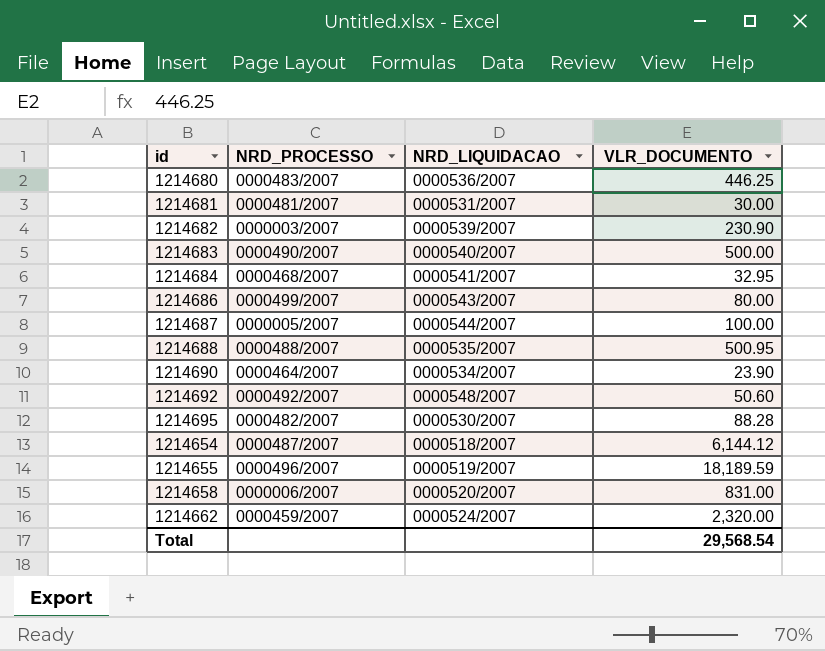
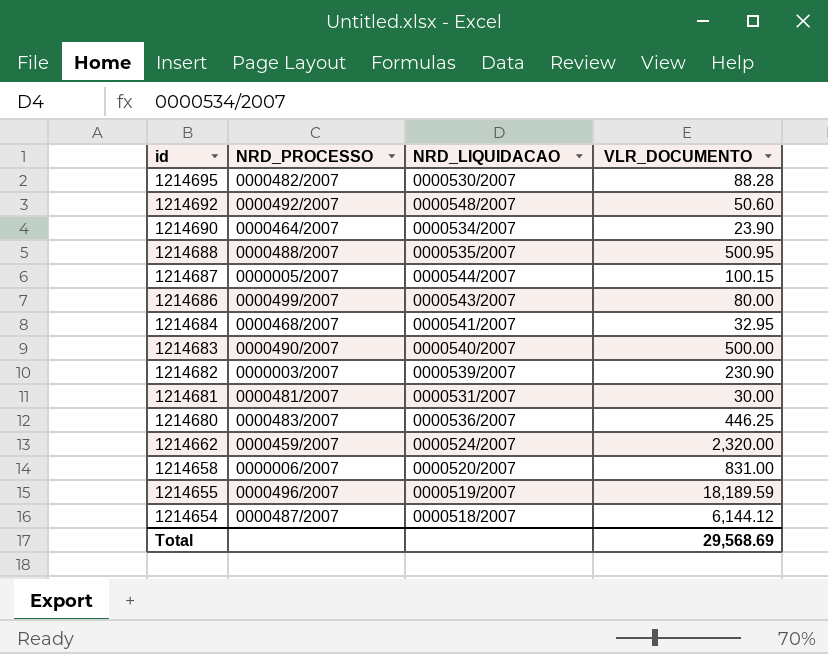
row order: none -> id descending
1214687 | VLR_DOCUMENTO: 100.00 -> 100.15
Total | VLR_DOCUMENTO: 29,568.54 -> 29,568.69

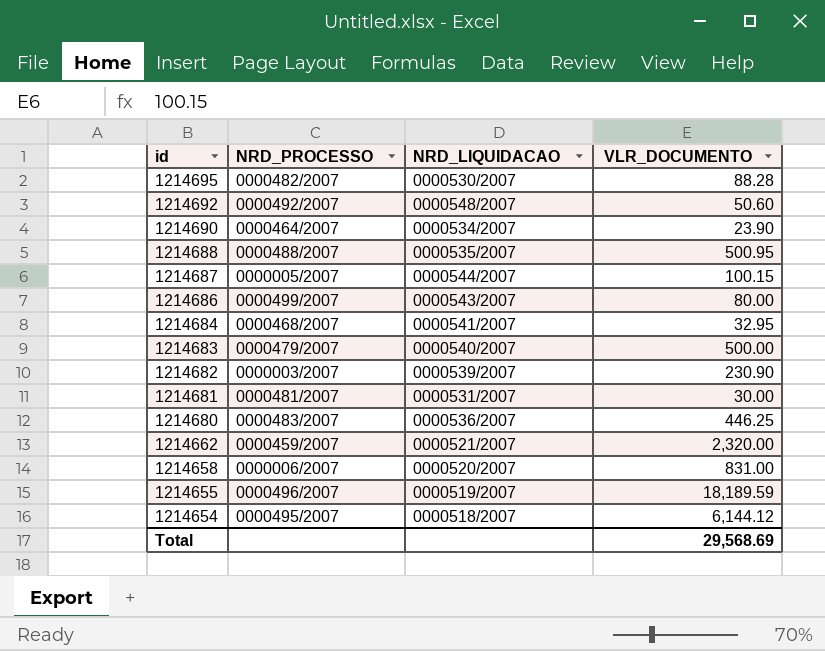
1214683 | NRD_PROCESSO: 0000490/2007 -> 0000479/2007
1214662 | NRD_LIQUIDACAO: 0000524/2007 -> 0000521/2007
1214654 | NRD_PROCESSO: 0000487/2007 -> 0000495/2007

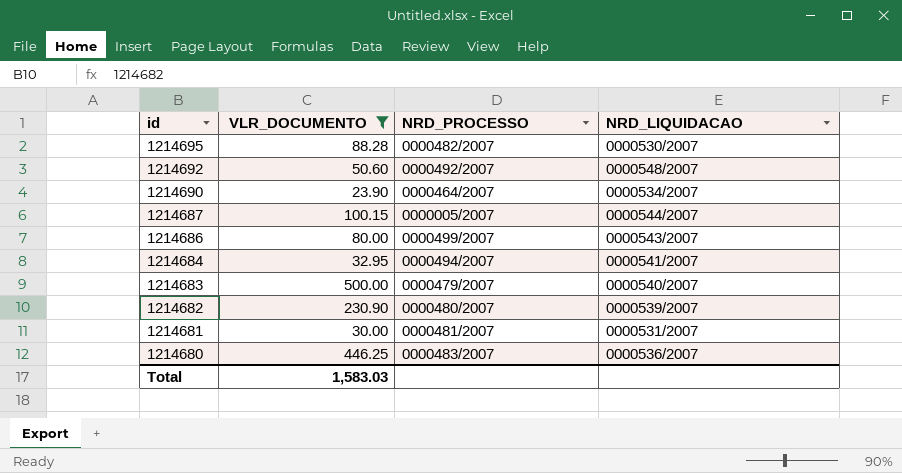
filter: none -> VLR_DOCUMENTO <= 500.00
column VLR_DOCUMENTO | position: 4 -> 2
1214684 | NRD_PROCESSO: 0000468/2007 -> 0000494/2007
1214682 | NRD_PROCESSO: 0000003/2007 -> 0000480/2007
Total | VLR_DOCUMENTO: 29,568.69 -> 1,583.03

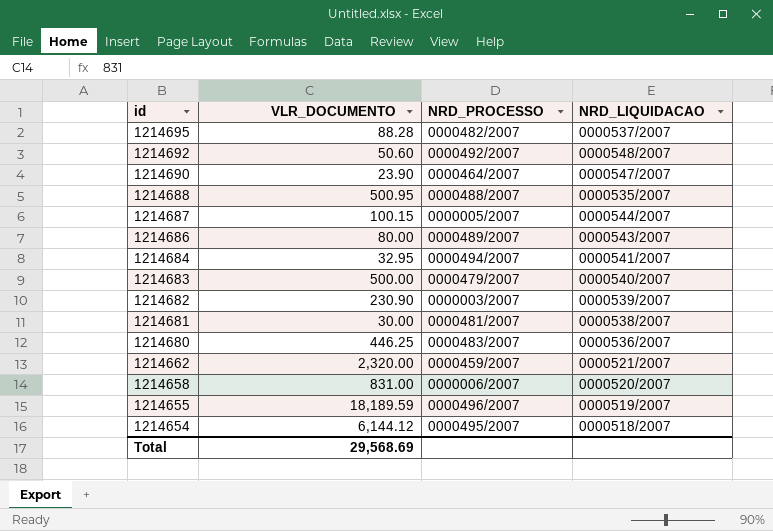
filter: VLR_DOCUMENTO <= 500.00 -> none
1214695 | NRD_LIQUIDACAO: 0000530/2007 -> 0000537/2007
1214690 | NRD_LIQUIDACAO: 0000534/2007 -> 0000547/2007
1214686 | NRD_PROCESSO: 0000499/2007 -> 0000489/2007
1214682 | NRD_PROCESSO: 0000480/2007 -> 0000003/2007
1214681 | NRD_LIQUIDACAO: 0000531/2007 -> 0000538/2007
Total | VLR_DOCUMENTO: 1,583.03 -> 29,568.69

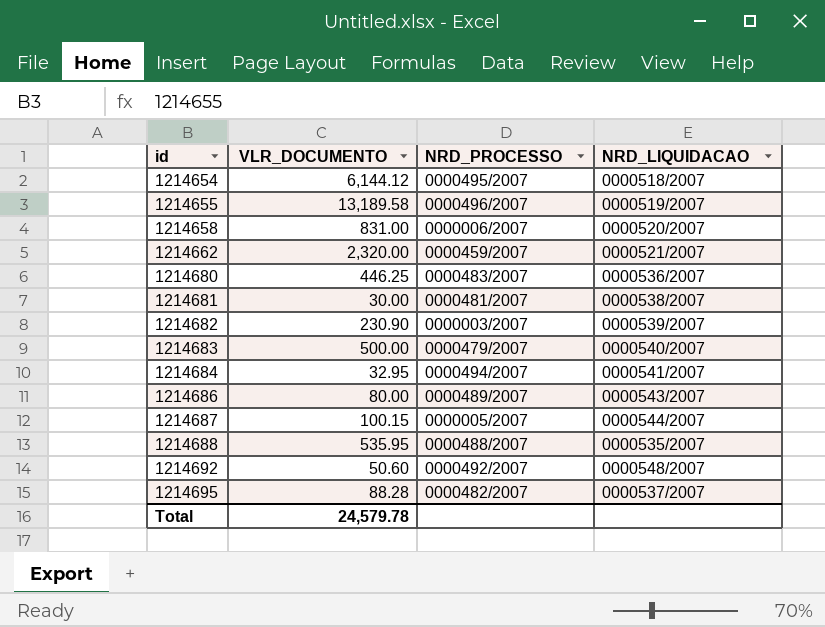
row order: id descending -> id ascending
row 1214690: 23.90 | 0000464/2007 | 0000547/2007 -> none
1214655 | VLR_DOCUMENTO: 18,189.59 -> 13,189.58
1214688 | VLR_DOCUMENTO: 500.95 -> 535.95
Total | VLR_DOCUMENTO: 29,568.69 -> 24,579.78

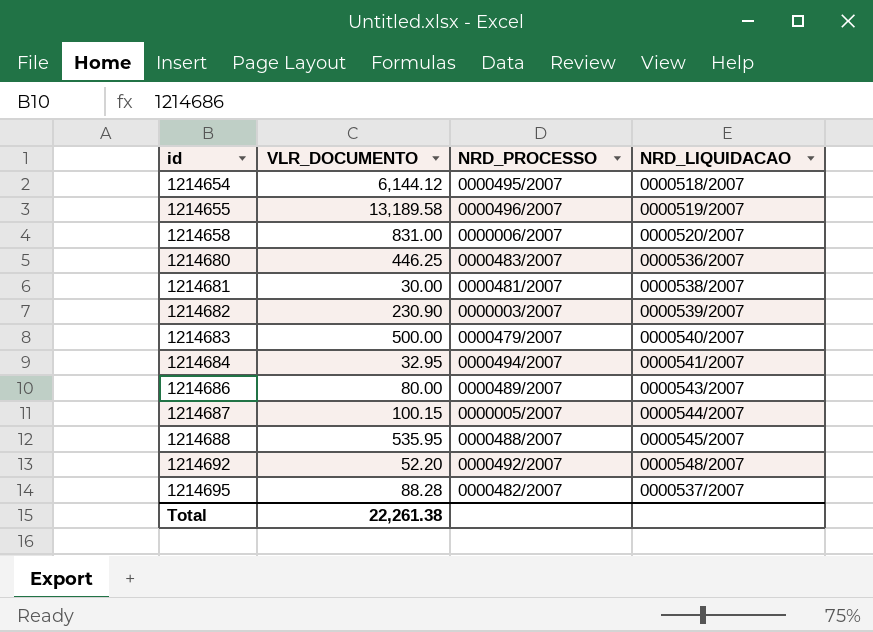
row 1214662: 2,320.00 | 0000459/2007 | 0000521/2007 -> none
1214688 | NRD_LIQUIDACAO: 0000535/2007 -> 0000545/2007
1214692 | VLR_DOCUMENTO: 50.60 -> 52.20
Total | VLR_DOCUMENTO: 24,579.78 -> 22,261.38

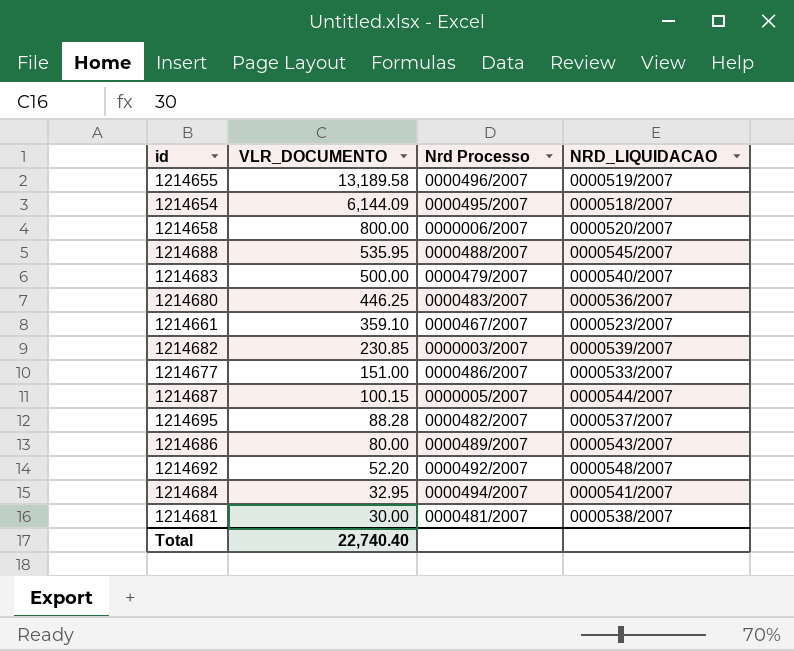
row order: id ascending -> VLR_DOCUMENTO descending
column name: NRD_PROCESSO -> Nrd Processo
1214654 | VLR_DOCUMENTO: 6,144.12 -> 6,144.09
1214658 | VLR_DOCUMENTO: 831.00 -> 800.00
row 1214661: none -> 359.10 | 0000467/2007 | 0000523/2007
1214682 | VLR_DOCUMENTO: 230.90 -> 230.85
row 1214677: none -> 151.00 | 0000486/2007 | 0000533/2007
Total | VLR_DOCUMENTO: 22,261.38 -> 22,740.40

